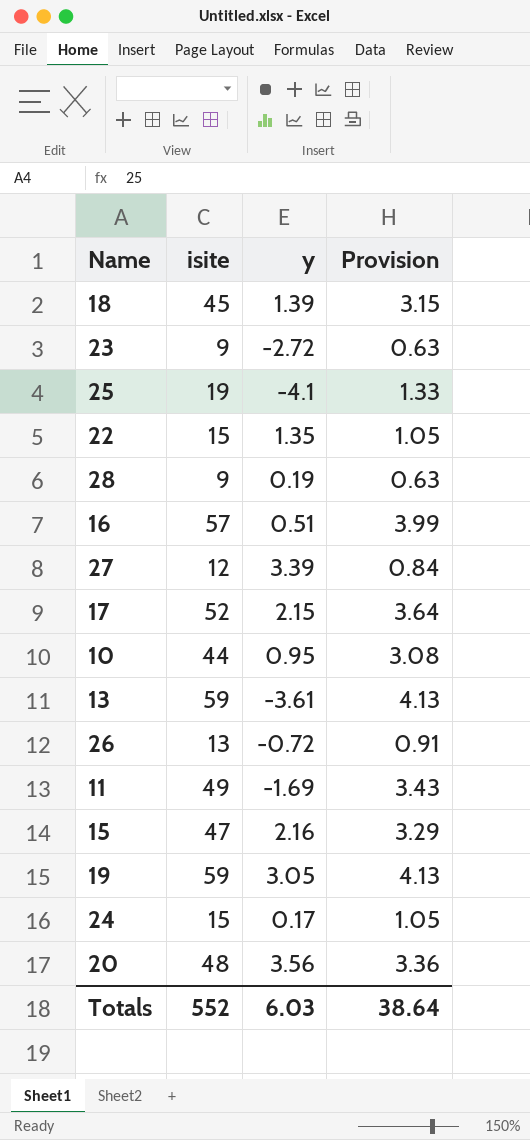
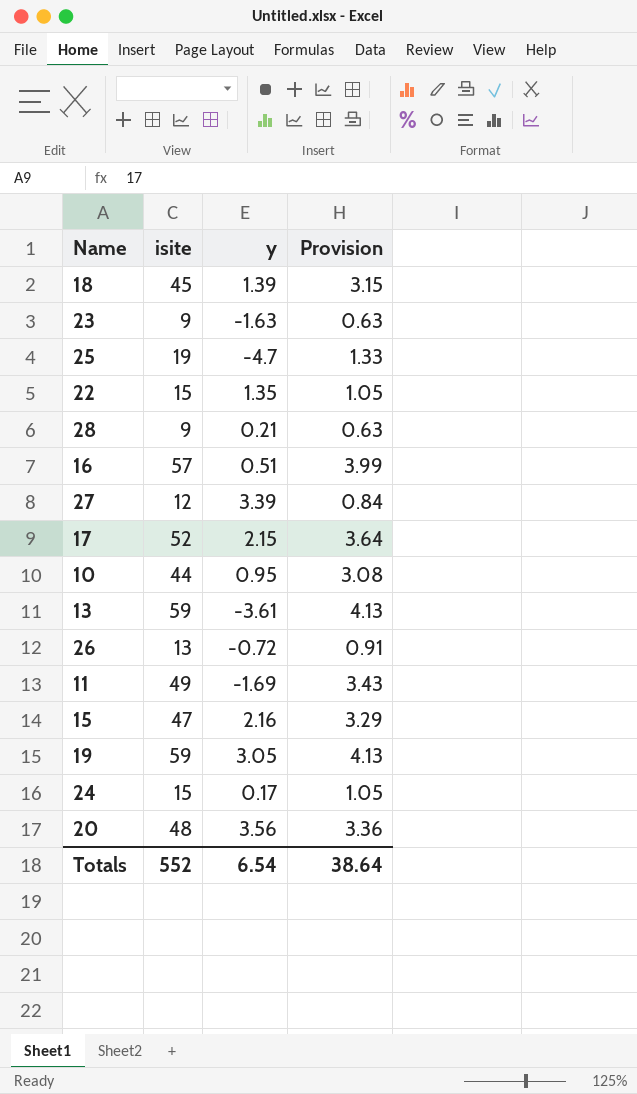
23 | y: -2.72 -> -1.63
25 | y: -4.1 -> -4.7
28 | y: 0.19 -> 0.21
Totals | y: 6.03 -> 6.54

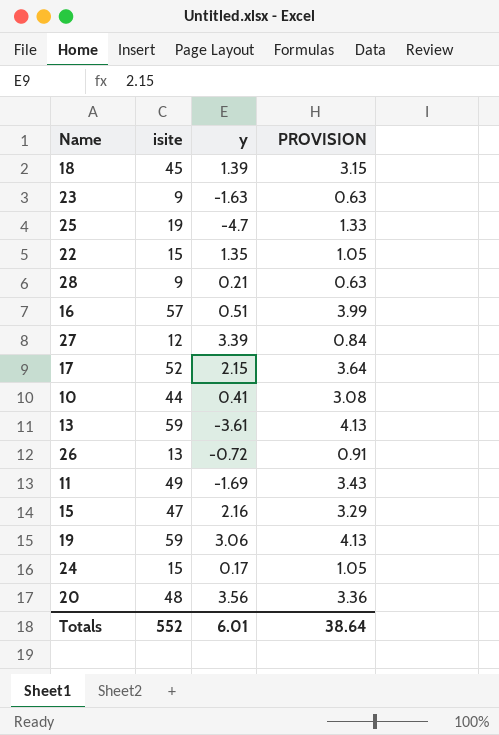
column name: Provision -> PROVISION
10 | y: 0.95 -> 0.41
19 | y: 3.05 -> 3.06
Totals | y: 6.54 -> 6.01

